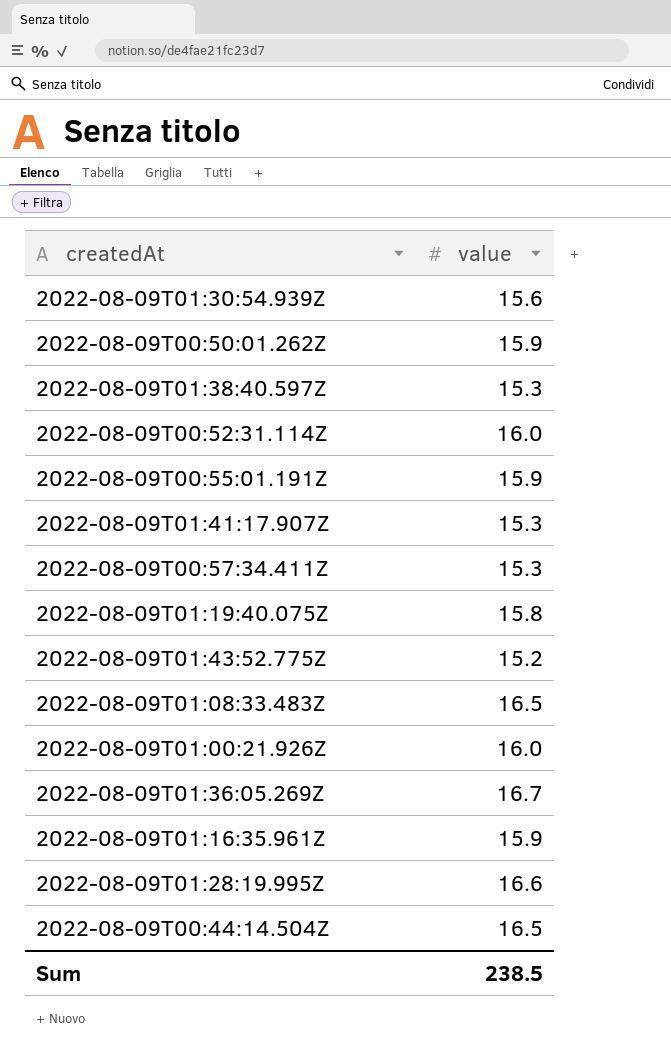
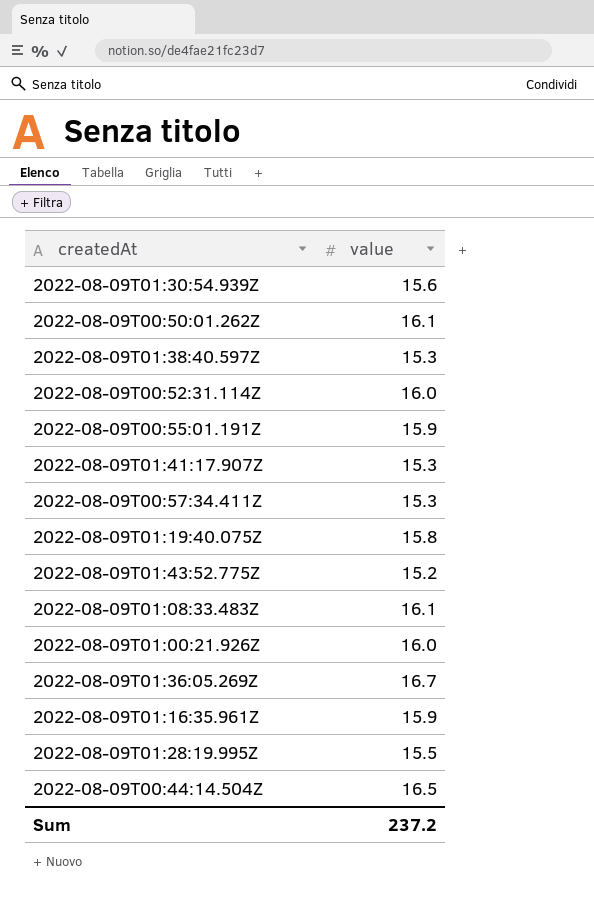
2022-08-09T00:50:01.262Z | value: 15.9 -> 16.1
2022-08-09T01:08:33.483Z | value: 16.5 -> 16.1
2022-08-09T01:28:19.995Z | value: 16.6 -> 15.5
Sum | value: 238.5 -> 237.2

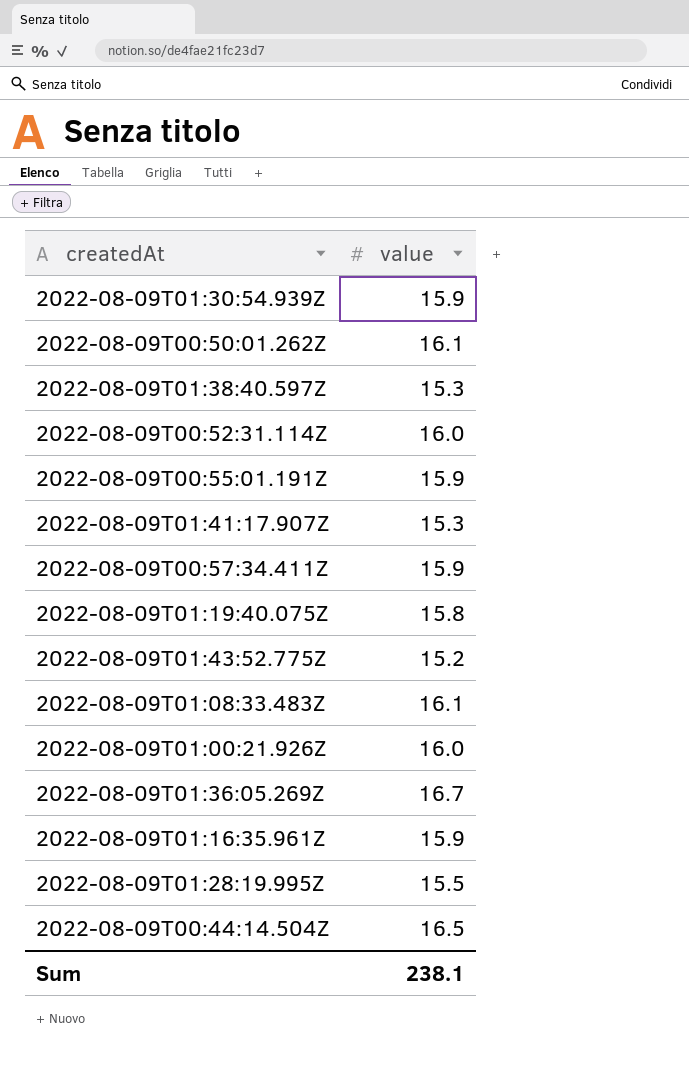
2022-08-09T01:30:54.939Z | value: 15.6 -> 15.9
2022-08-09T00:57:34.411Z | value: 15.3 -> 15.9
Sum | value: 237.2 -> 238.1

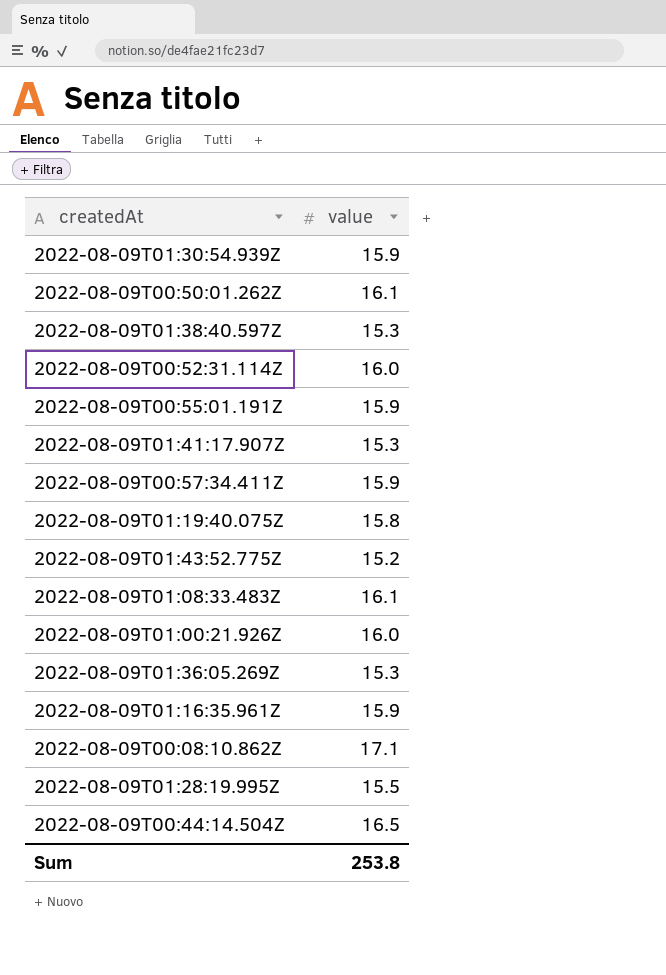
2022-08-09T01:36:05.269Z | value: 16.7 -> 15.3
row 2022-08-09T00:08:10.862Z: none -> 17.1
Sum | value: 238.1 -> 253.8

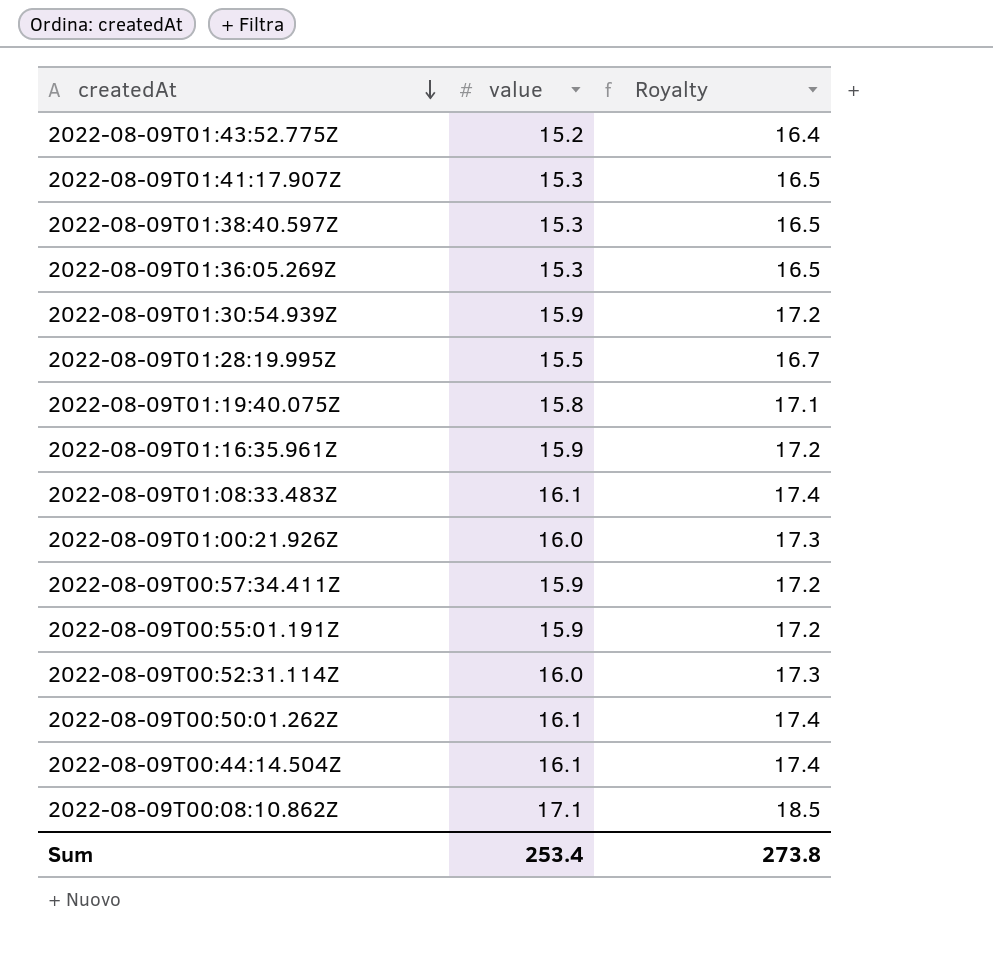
row order: none -> createdAt descending
column Royalty | formula: none -> [value] * 1.08
2022-08-09T00:44:14.504Z | value: 16.5 -> 16.1
Sum | value: 253.8 -> 253.4

